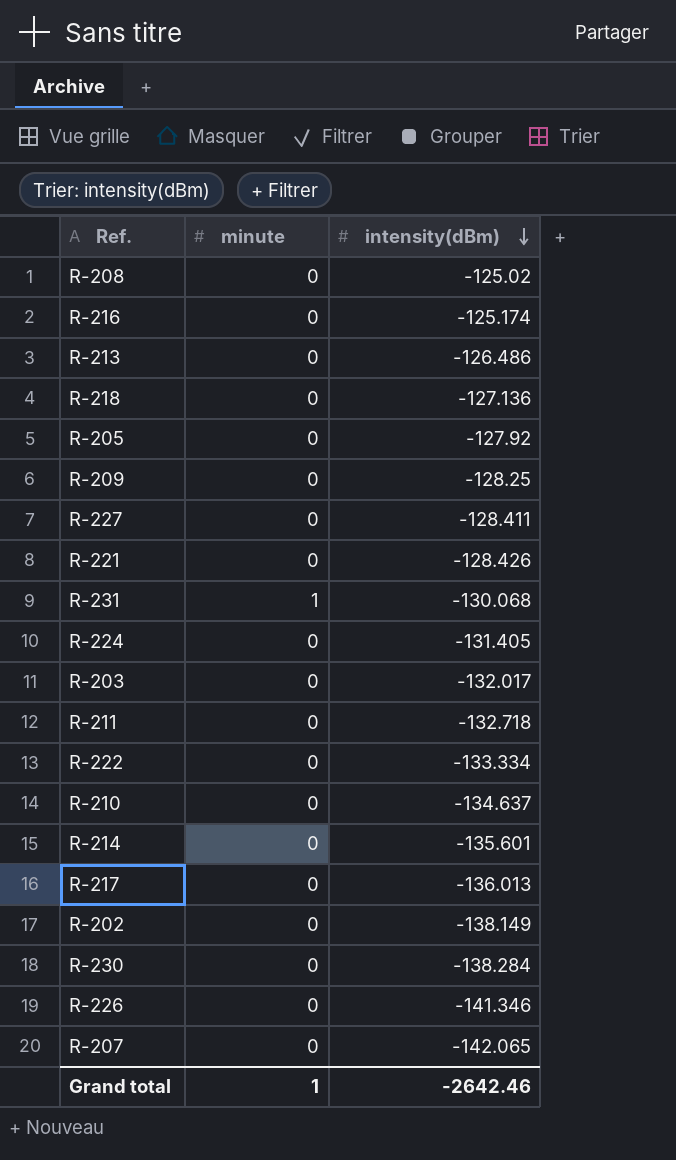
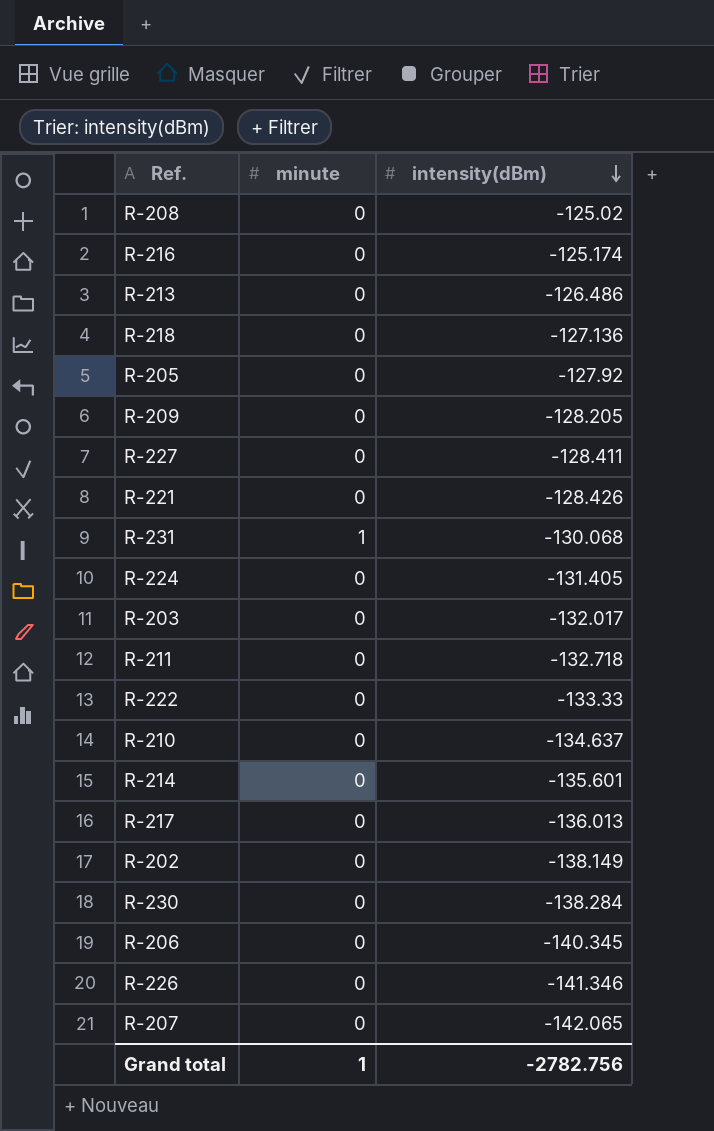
R-209 | intensity(dBm): -128.25 -> -128.205
R-222 | intensity(dBm): -133.334 -> -133.33
row R-206: none -> 0 | -140.345
Grand total | intensity(dBm): -2642.46 -> -2782.756

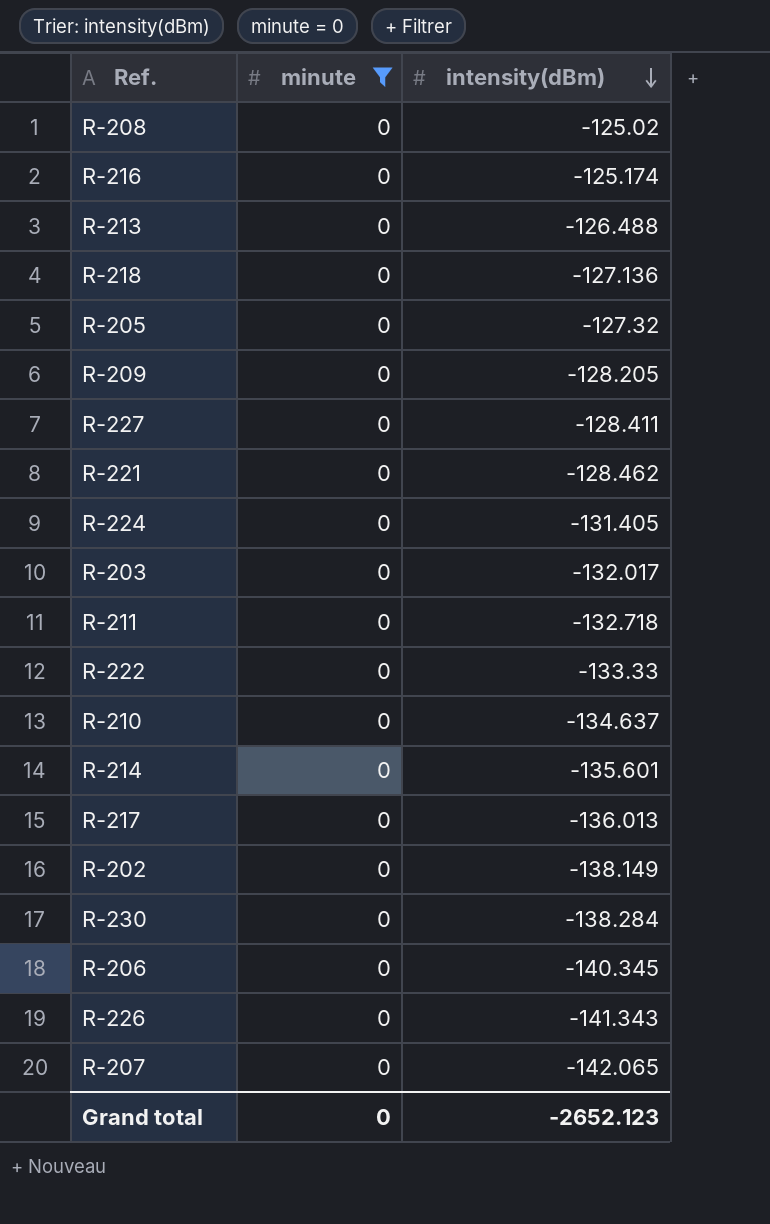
filter: none -> minute = 0
R-213 | intensity(dBm): -126.486 -> -126.488
R-205 | intensity(dBm): -127.92 -> -127.32
R-221 | intensity(dBm): -128.426 -> -128.462
R-226 | intensity(dBm): -141.346 -> -141.343
Grand total | minute: 1 -> 0
Grand total | intensity(dBm): -2782.756 -> -2652.123

